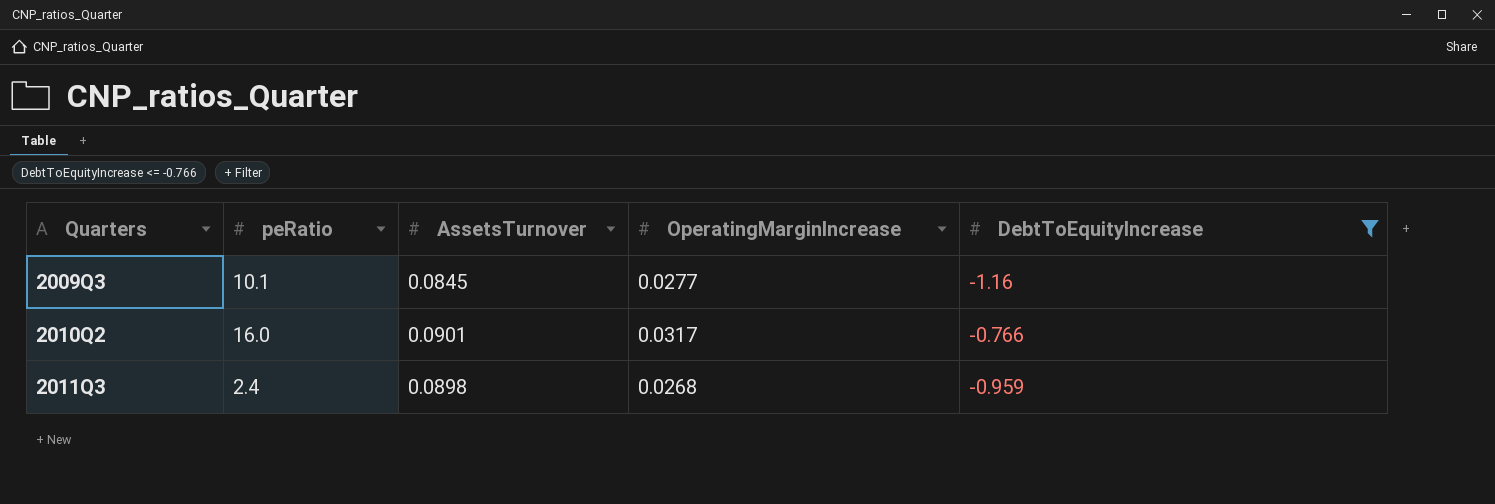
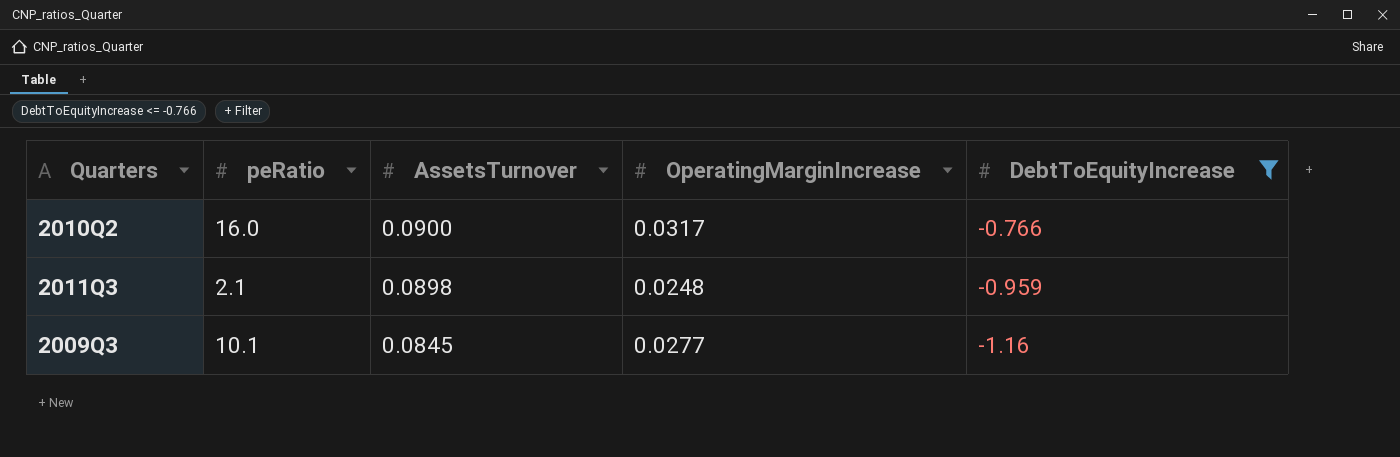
row order: Quarters ascending -> AssetsTurnover descending
2010Q2 | AssetsTurnover: 0.0901 -> 0.0900
2011Q3 | peRatio: 2.4 -> 2.1
2011Q3 | OperatingMarginIncrease: 0.0268 -> 0.0248

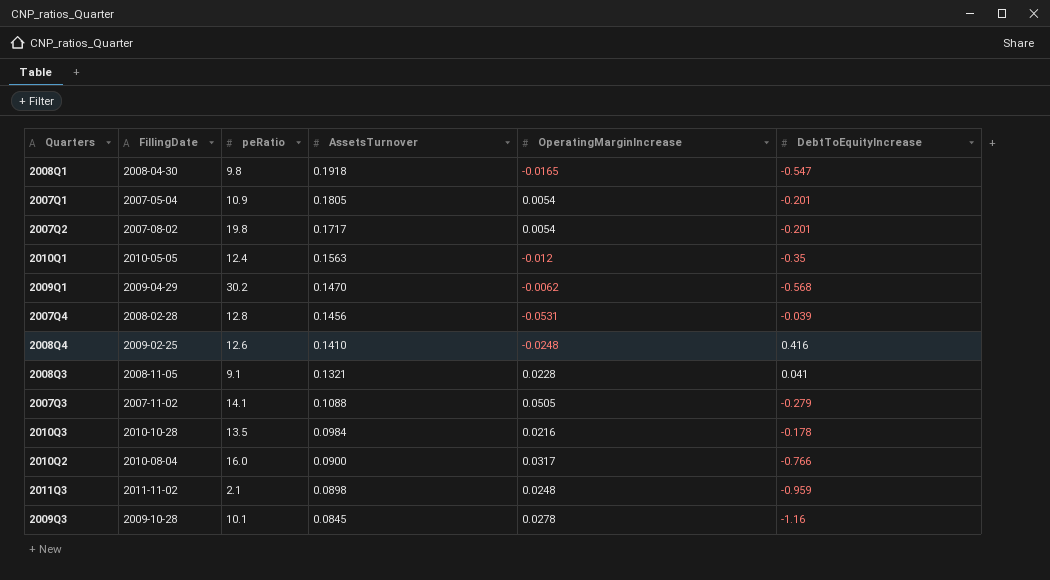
filter: DebtToEquityIncrease <= -0.766 -> none
column FillingDate | position: none -> 2
2009Q3 | OperatingMarginIncrease: 0.0277 -> 0.0278

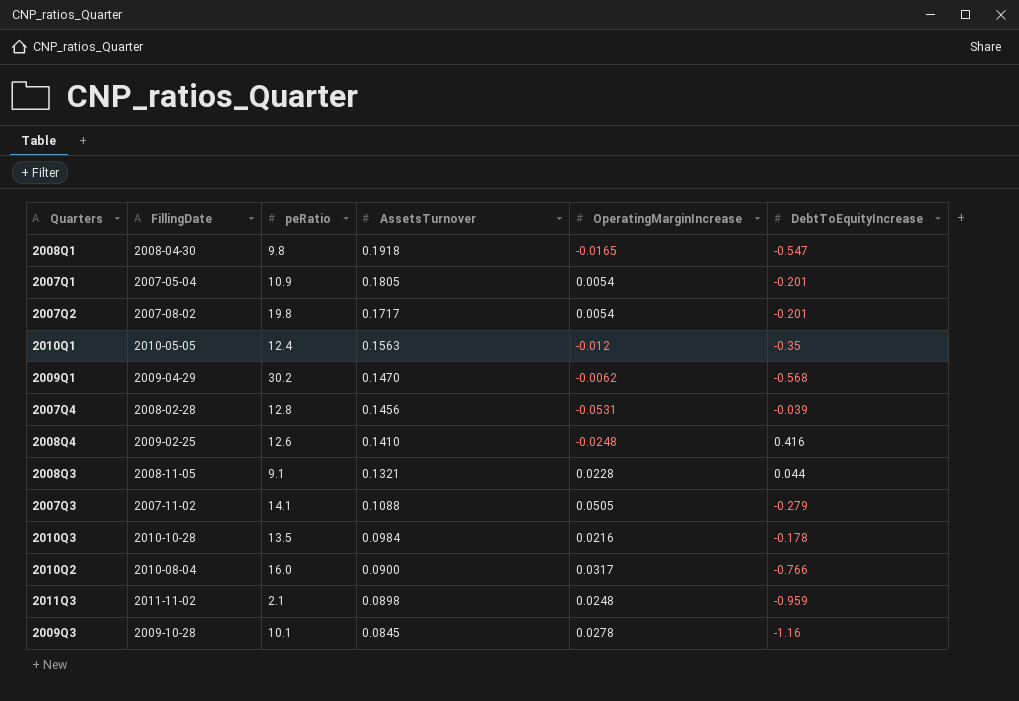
2008Q3 | DebtToEquityIncrease: 0.041 -> 0.044

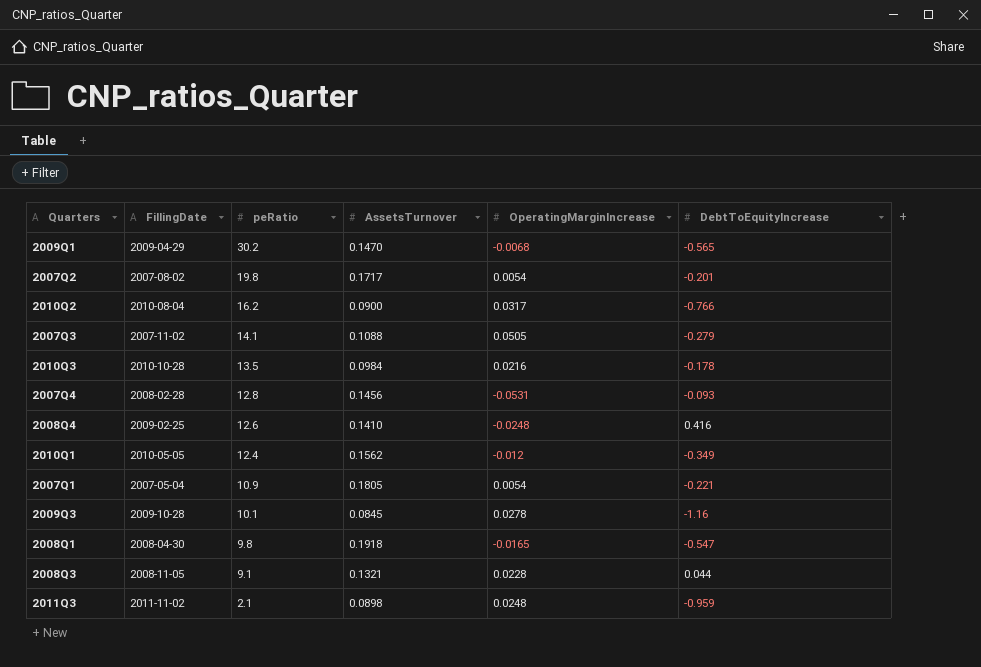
row order: AssetsTurnover descending -> peRatio descending
2009Q1 | OperatingMarginIncrease: -0.0062 -> -0.0068
2009Q1 | DebtToEquityIncrease: -0.568 -> -0.565
2010Q2 | peRatio: 16.0 -> 16.2
2007Q4 | DebtToEquityIncrease: -0.039 -> -0.093
2010Q1 | AssetsTurnover: 0.1563 -> 0.1562
2010Q1 | DebtToEquityIncrease: -0.35 -> -0.349
2007Q1 | DebtToEquityIncrease: -0.201 -> -0.221

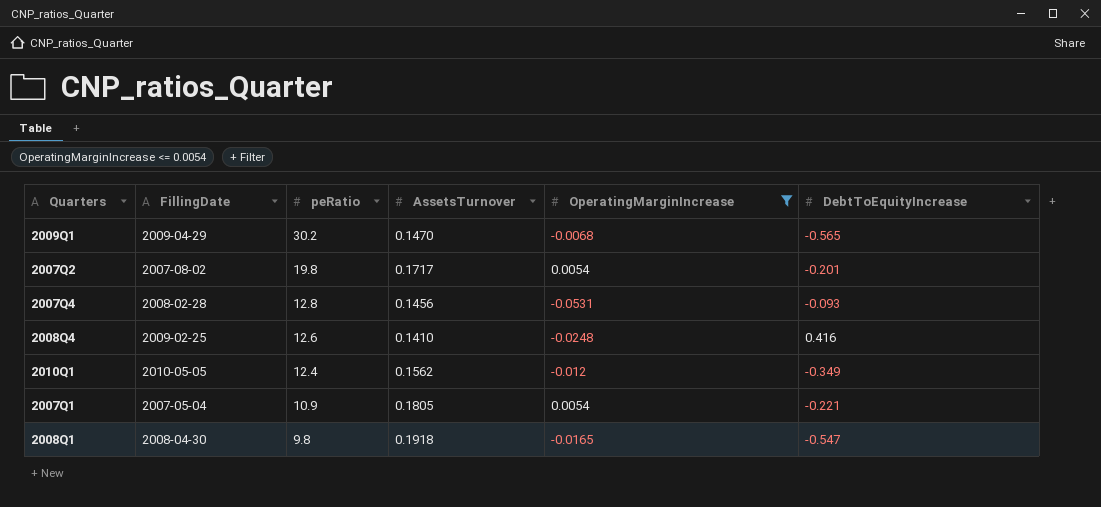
filter: none -> OperatingMarginIncrease <= 0.0054

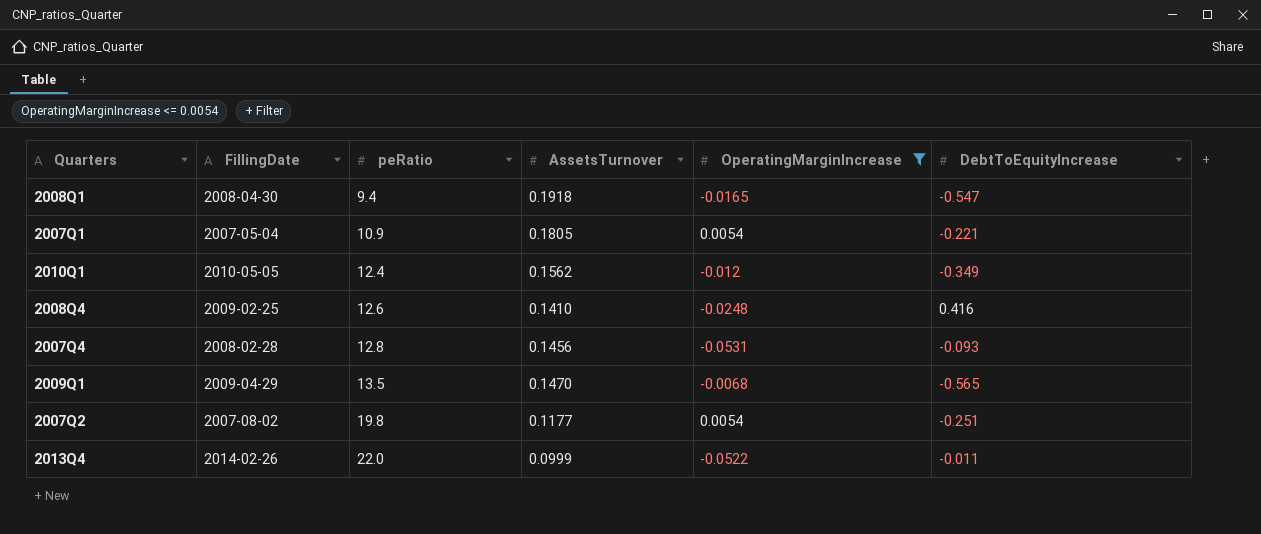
row order: peRatio descending -> peRatio ascending
2008Q1 | peRatio: 9.8 -> 9.4
2009Q1 | peRatio: 30.2 -> 13.5
2007Q2 | AssetsTurnover: 0.1717 -> 0.1177
2007Q2 | DebtToEquityIncrease: -0.201 -> -0.251
row 2013Q4: none -> 2014-02-26 | 22.0 | 0.0999 | -0.0522 | -0.011

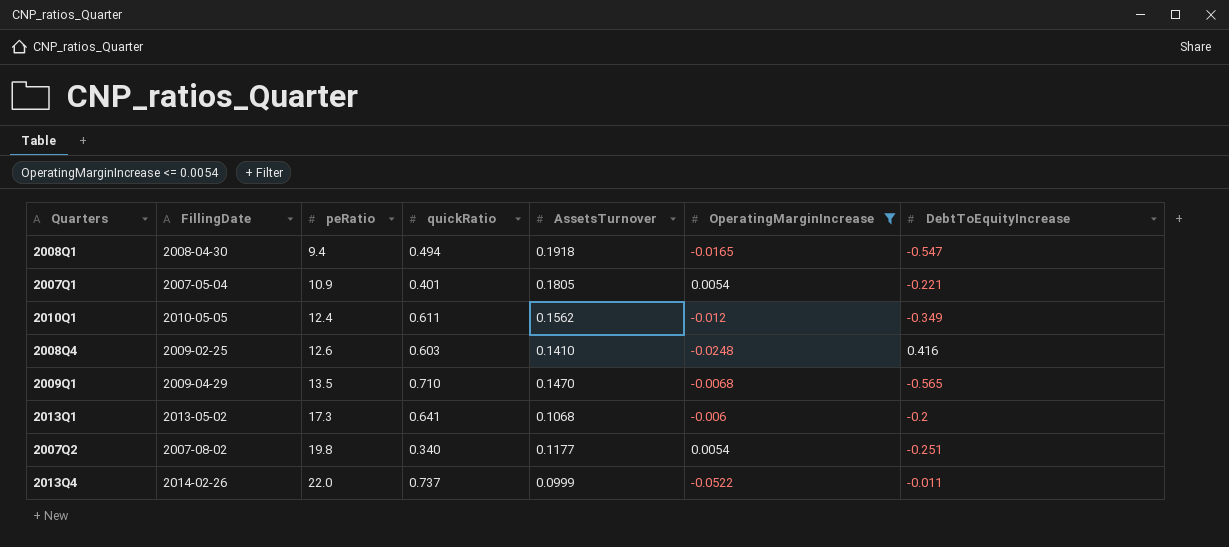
column quickRatio | position: none -> 4
row 2007Q4: 2008-02-28 | 12.8 | 0.1456 | -0.0531 | -0.093 -> none
row 2013Q1: none -> 2013-05-02 | 17.3 | 0.641 | 0.1068 | -0.006 | -0.2

